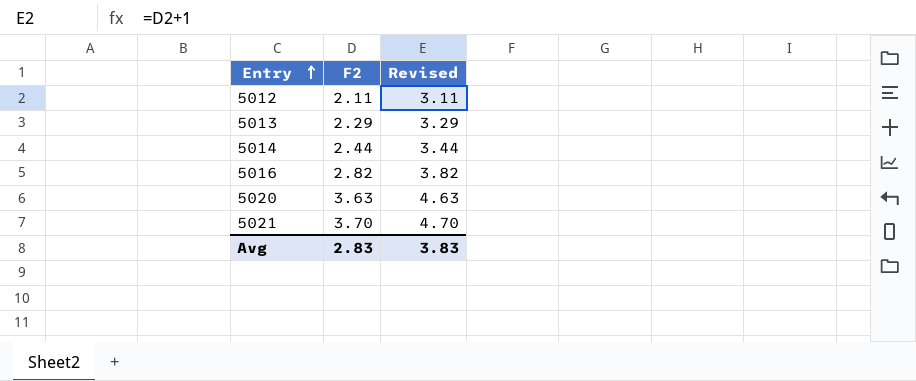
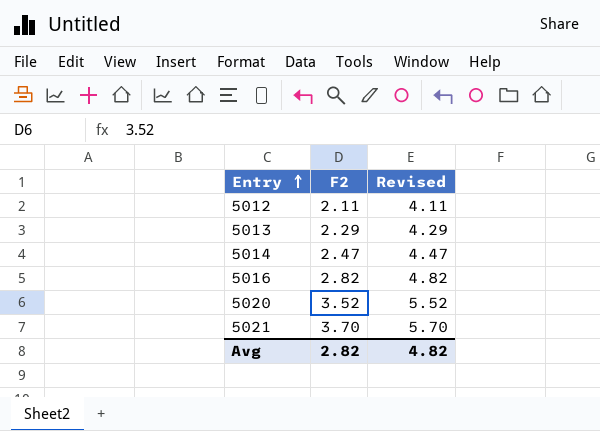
column Revised | formula: [F2] + 1 -> [F2] + 2
5014 | F2: 2.44 -> 2.47
5020 | F2: 3.63 -> 3.52
Avg | F2: 2.83 -> 2.82
Avg | Revised: 3.83 -> 4.82

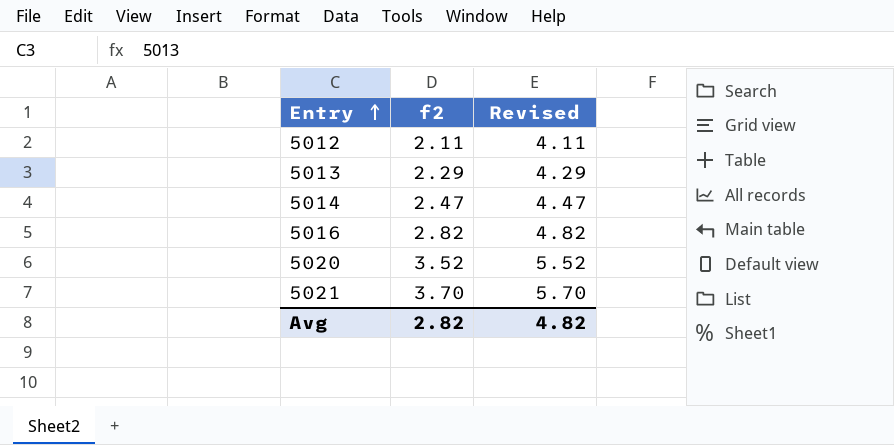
column name: F2 -> f2

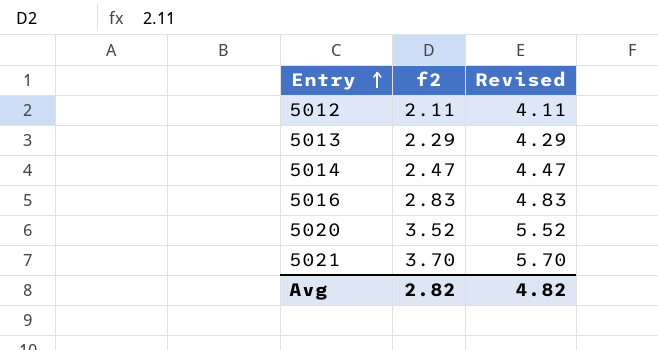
5016 | f2: 2.82 -> 2.83
5016 | Revised: 4.82 -> 4.83

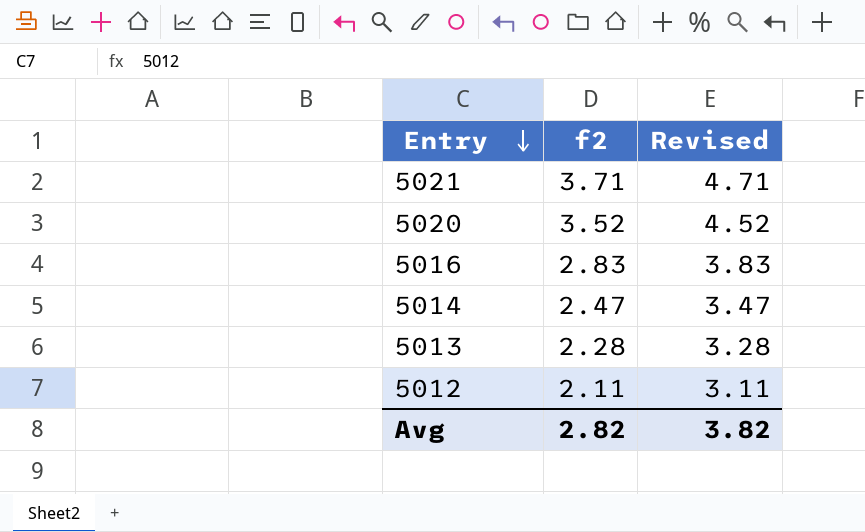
row order: Entry ascending -> Entry descending
column Revised | formula: [f2] + 2 -> [f2] + 1
5021 | f2: 3.70 -> 3.71
5013 | f2: 2.29 -> 2.28
Avg | Revised: 4.82 -> 3.82

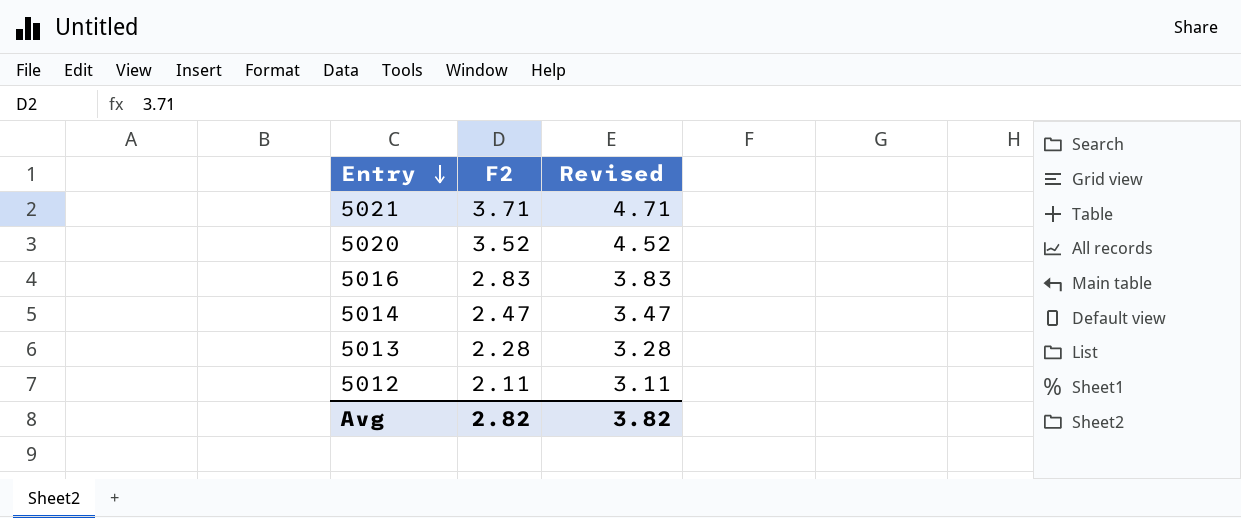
column name: f2 -> F2

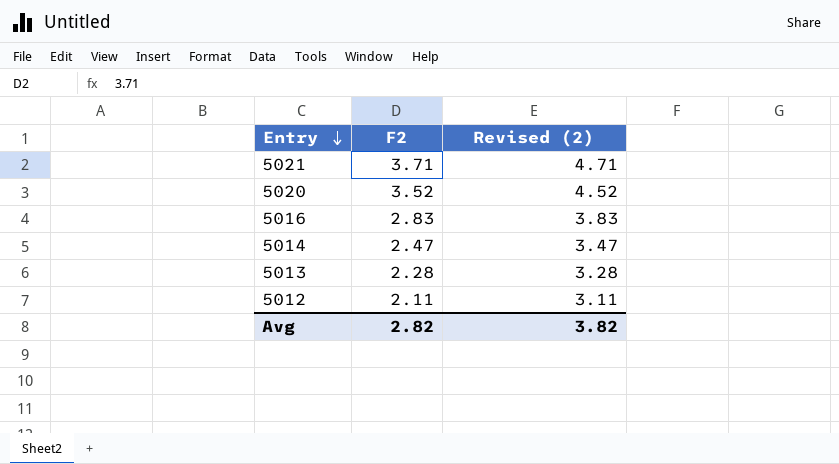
column name: Revised -> Revised (2)

